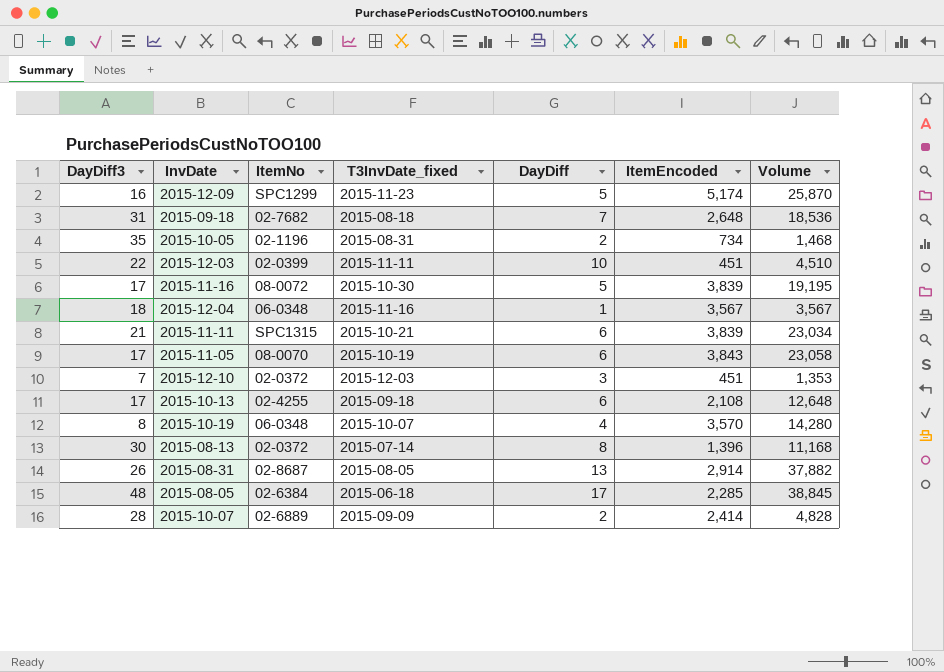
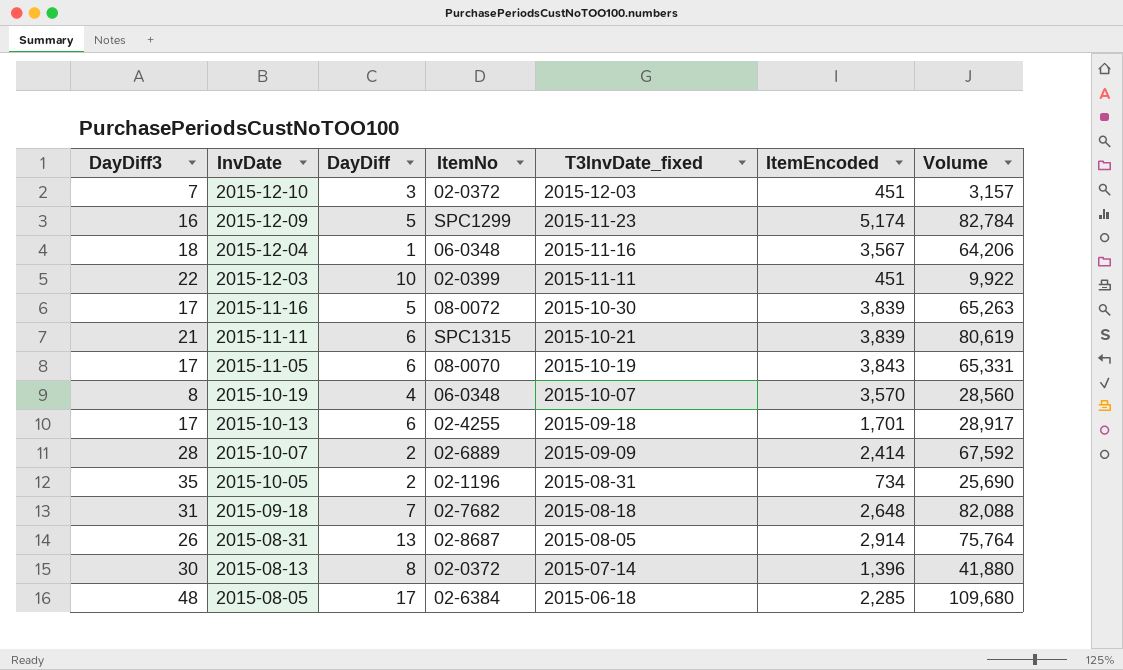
row order: none -> InvDate descending
column DayDiff | position: 5 -> 3
column Volume | formula: [DayDiff] * [ItemEncoded] -> [DayDiff3] * [ItemEncoded]
2015-10-13 | ItemEncoded: 2,108 -> 1,701

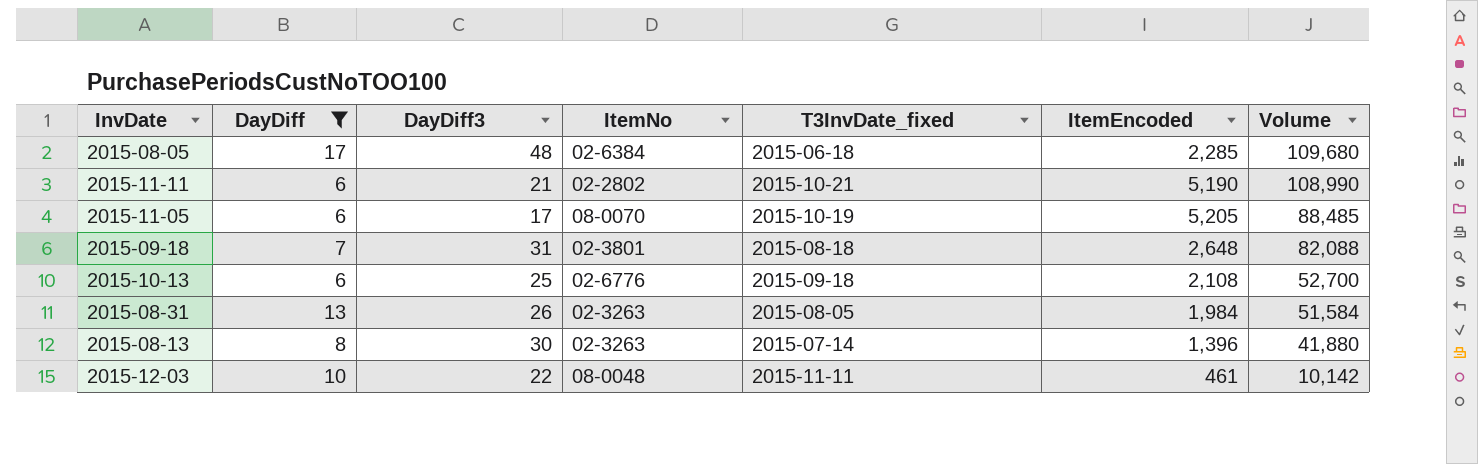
filter: none -> DayDiff >= 6
row order: InvDate descending -> Volume descending
column DayDiff3 | position: 1 -> 3
2015-11-11 | ItemNo: SPC1315 -> 02-2802
2015-11-11 | ItemEncoded: 3,839 -> 5,190
2015-11-11 | Volume: 80,619 -> 108,990
2015-11-05 | ItemEncoded: 3,843 -> 5,205
2015-11-05 | Volume: 65,331 -> 88,485
2015-09-18 | ItemNo: 02-7682 -> 02-3801
2015-10-13 | DayDiff3: 17 -> 25
2015-10-13 | ItemNo: 02-4255 -> 02-6776
2015-10-13 | ItemEncoded: 1,701 -> 2,108
2015-10-13 | Volume: 28,917 -> 52,700
2015-08-31 | ItemNo: 02-8687 -> 02-3263
2015-08-31 | ItemEncoded: 2,914 -> 1,984
2015-08-31 | Volume: 75,764 -> 51,584
2015-08-13 | ItemNo: 02-0372 -> 02-3263
2015-12-03 | ItemNo: 02-0399 -> 08-0048
2015-12-03 | ItemEncoded: 451 -> 461
2015-12-03 | Volume: 9,922 -> 10,142

